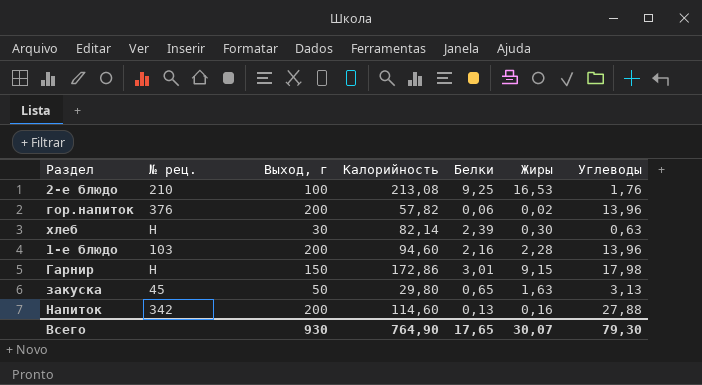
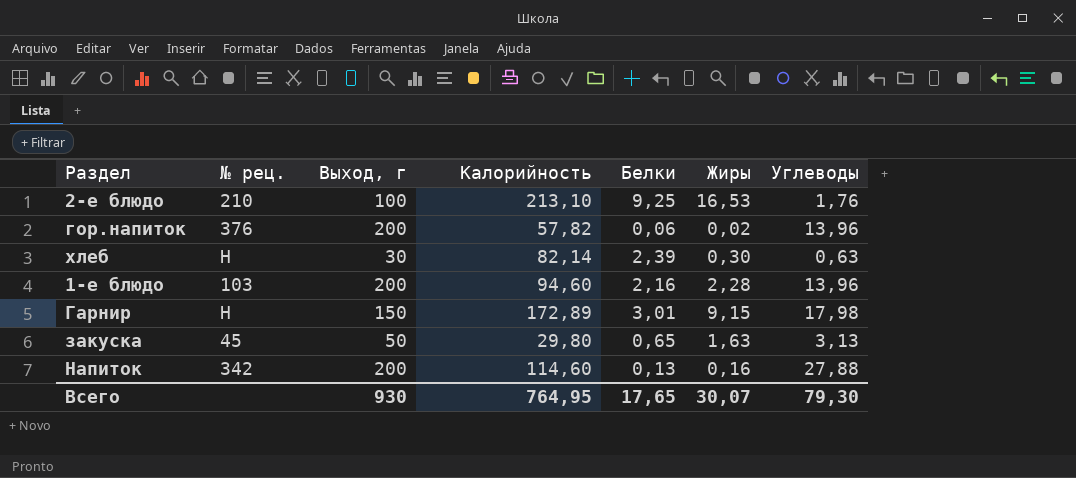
2-е блюдо | Калорийность: 213,08 -> 213,10
Гарнир | Калорийность: 172,86 -> 172,89
Всего | Калорийность: 764,90 -> 764,95

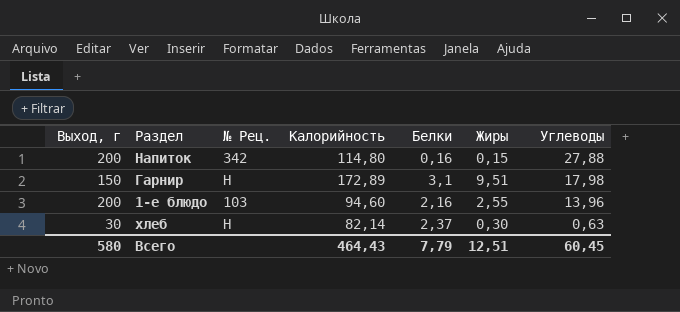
row order: none -> Углеводы descending
column Выход, г | position: 3 -> 1
column name: № рец. -> № Рец.
row 2-е блюдо: 210 | 100 | 213,10 | 9,25 | 16,53 | 1,76 -> none
row гор.напиток: 376 | 200 | 57,82 | 0,06 | 0,02 | 13,96 -> none
row закуска: 45 | 50 | 29,80 | 0,65 | 1,63 | 3,13 -> none
Напиток | Калорийность: 114,60 -> 114,80
Напиток | Белки: 0,13 -> 0,16
Напиток | Жиры: 0,16 -> 0,15
Гарнир | Белки: 3,01 -> 3,1
Гарнир | Жиры: 9,15 -> 9,51
1-е блюдо | Жиры: 2,28 -> 2,55
хлеб | Белки: 2,39 -> 2,37
Всего | Выход, г: 930 -> 580
Всего | Калорийность: 764,95 -> 464,43
Всего | Белки: 17,65 -> 7,79
Всего | Жиры: 30,07 -> 12,51
Всего | Углеводы: 79,30 -> 60,45

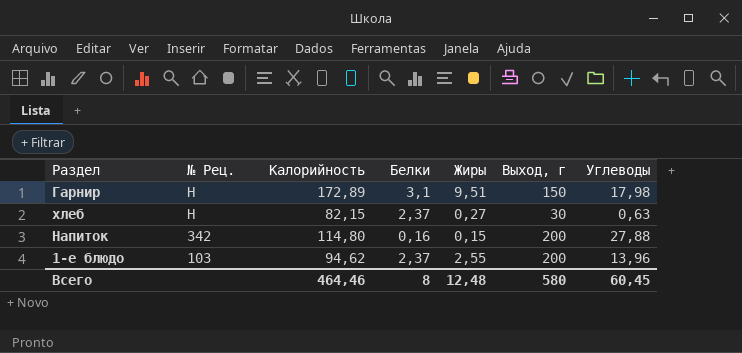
row order: Углеводы descending -> № Рец. descending
column Выход, г | position: 1 -> 6
хлеб | Калорийность: 82,14 -> 82,15
хлеб | Жиры: 0,30 -> 0,27
1-е блюдо | Калорийность: 94,60 -> 94,62
1-е блюдо | Белки: 2,16 -> 2,37
Всего | Калорийность: 464,43 -> 464,46
Всего | Белки: 7,79 -> 8
Всего | Жиры: 12,51 -> 12,48

